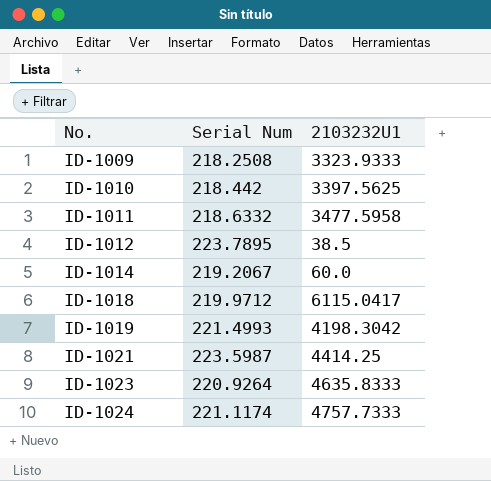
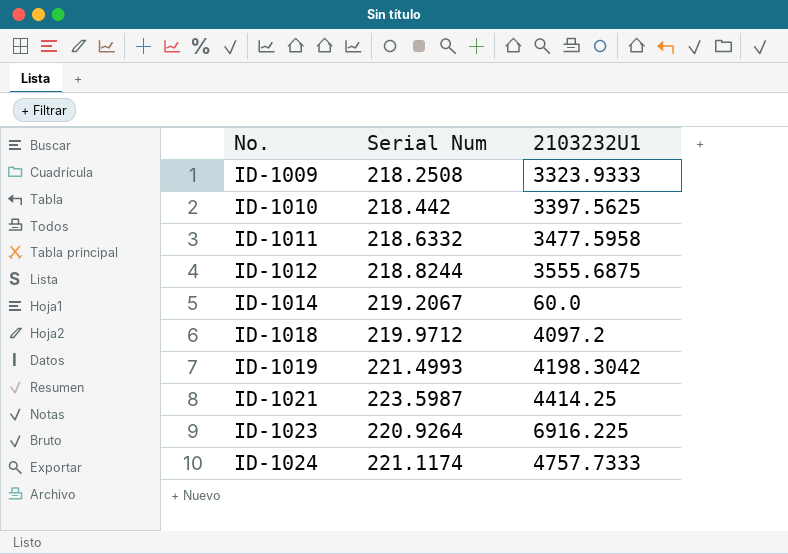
ID-1012 | Serial Num: 223.7895 -> 218.8244
ID-1012 | 2103232U1: 38.5 -> 3555.6875
ID-1018 | 2103232U1: 6115.0417 -> 4097.2
ID-1023 | 2103232U1: 4635.8333 -> 6916.225

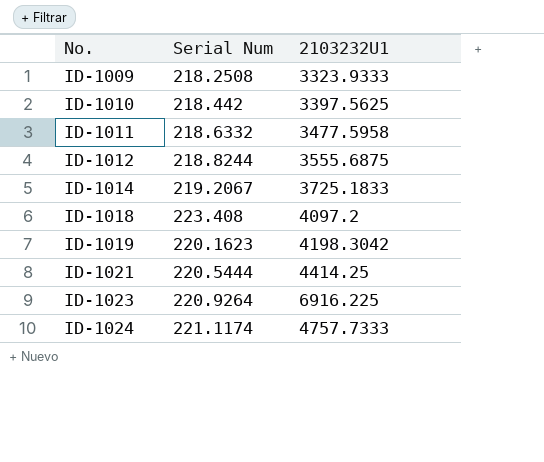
ID-1014 | 2103232U1: 60.0 -> 3725.1833
ID-1018 | Serial Num: 219.9712 -> 223.408
ID-1019 | Serial Num: 221.4993 -> 220.1623
ID-1021 | Serial Num: 223.5987 -> 220.5444

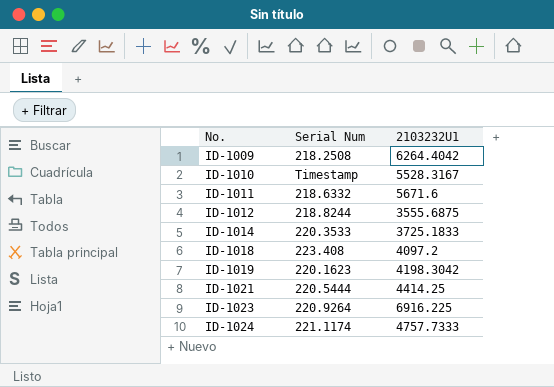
ID-1009 | 2103232U1: 3323.9333 -> 6264.4042
ID-1010 | Serial Num: 218.442 -> Timestamp
ID-1010 | 2103232U1: 3397.5625 -> 5528.3167
ID-1011 | 2103232U1: 3477.5958 -> 5671.6
ID-1014 | Serial Num: 219.2067 -> 220.3533

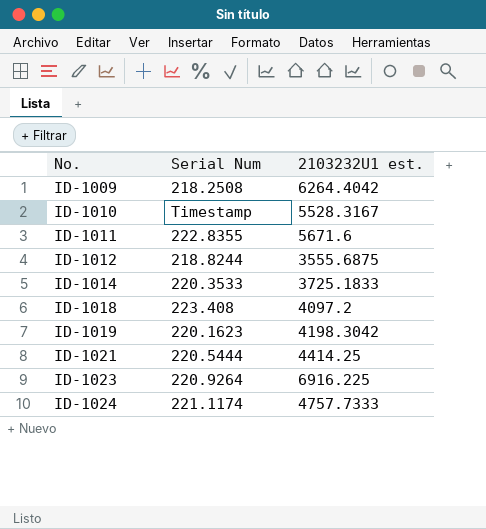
column name: 2103232U1 -> 2103232U1 est.
ID-1011 | Serial Num: 218.6332 -> 222.8355

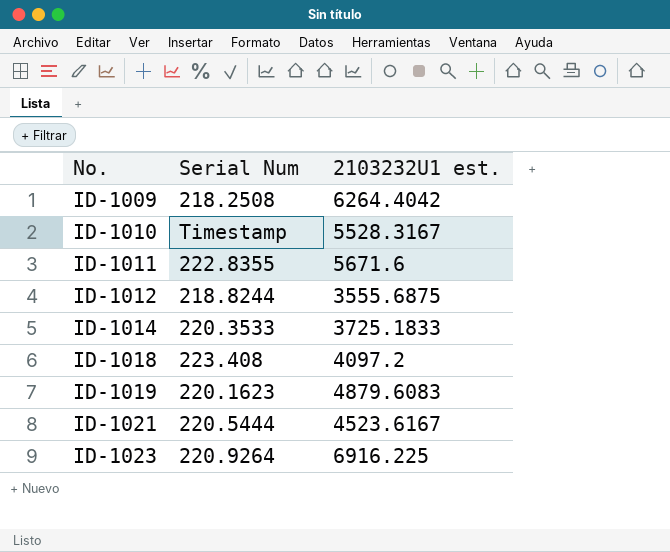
row ID-1024: 221.1174 | 4757.7333 -> none
ID-1019 | 2103232U1 est.: 4198.3042 -> 4879.6083
ID-1021 | 2103232U1 est.: 4414.25 -> 4523.6167

